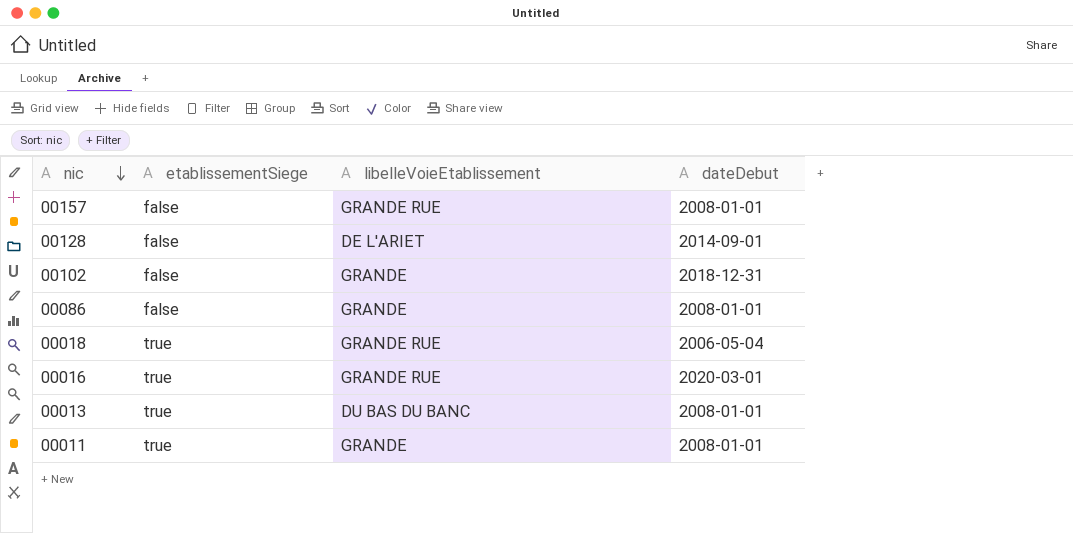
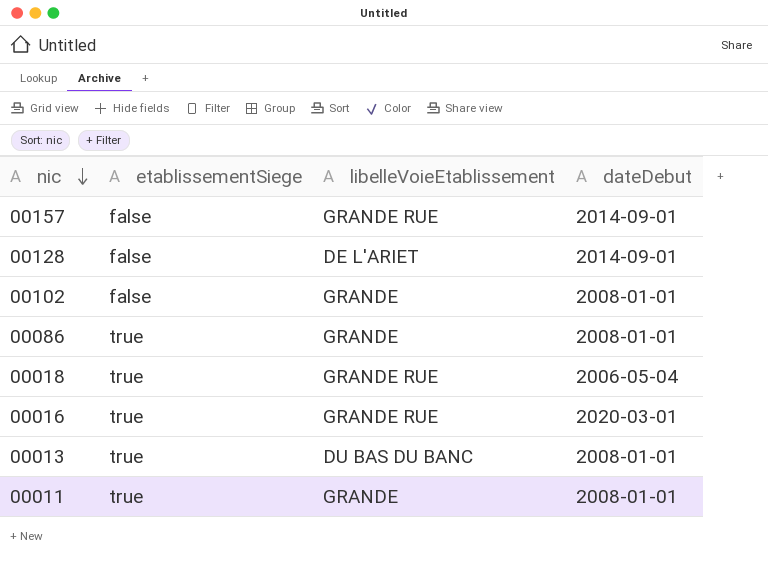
00157 | dateDebut: 2008-01-01 -> 2014-09-01
00102 | dateDebut: 2018-12-31 -> 2008-01-01
00086 | etablissementSiege: false -> true

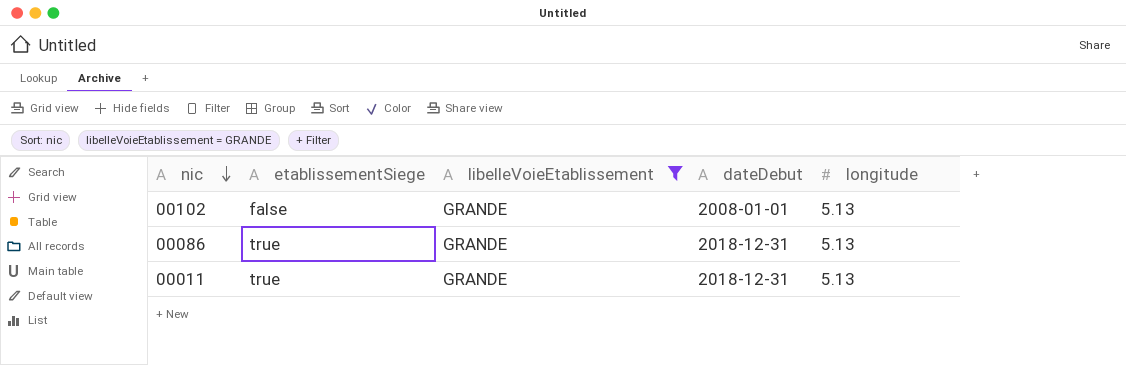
filter: none -> libelleVoieEtablissement = GRANDE
column longitude | position: none -> 5
00086 | dateDebut: 2008-01-01 -> 2018-12-31
00011 | dateDebut: 2008-01-01 -> 2018-12-31

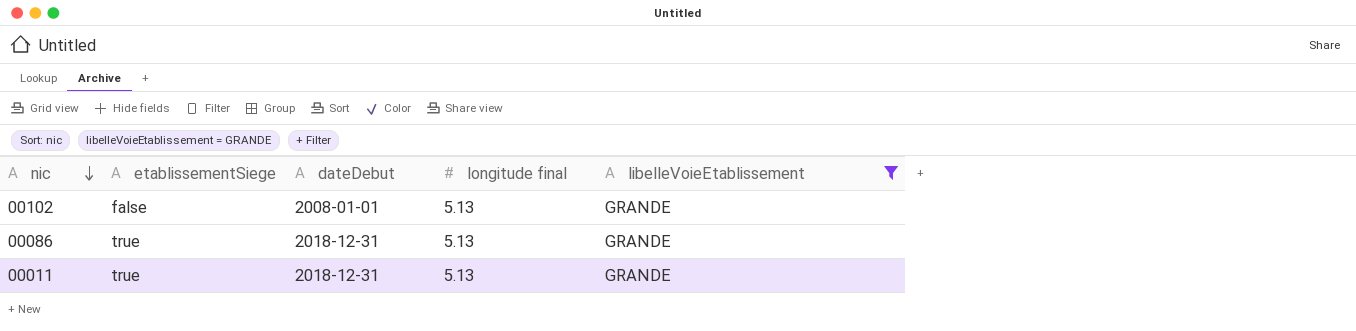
column name: longitude -> longitude final
column libelleVoieEtablissement | position: 3 -> 5

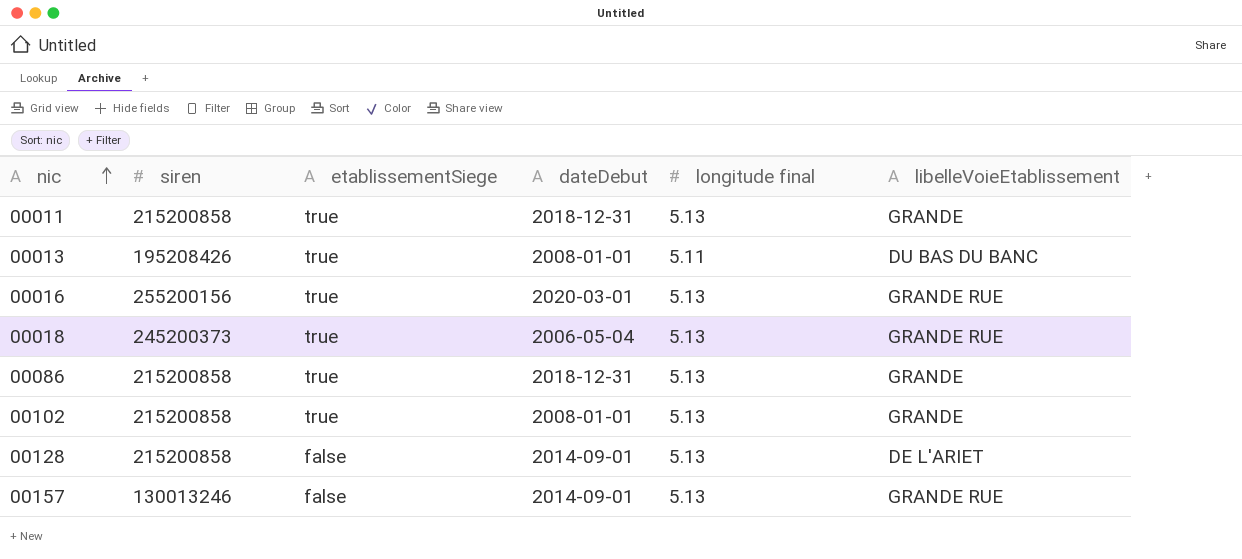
filter: libelleVoieEtablissement = GRANDE -> none
row order: nic descending -> nic ascending
column siren | position: none -> 2
00102 | etablissementSiege: false -> true

